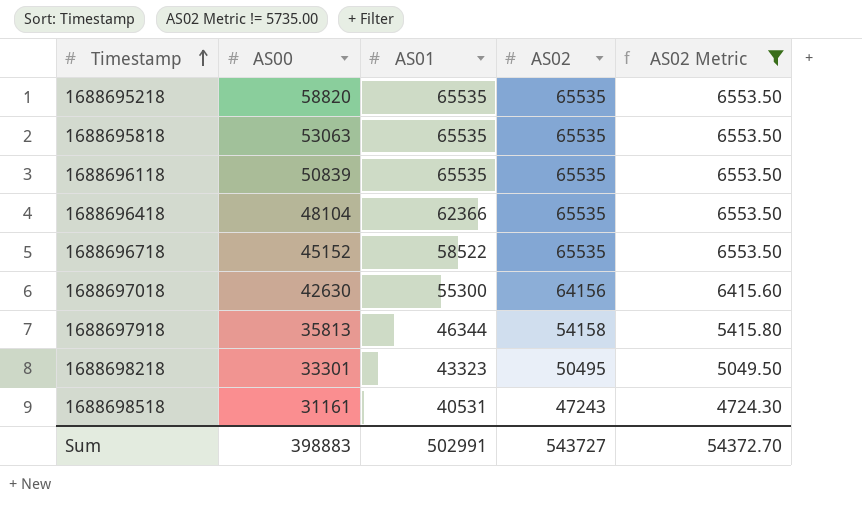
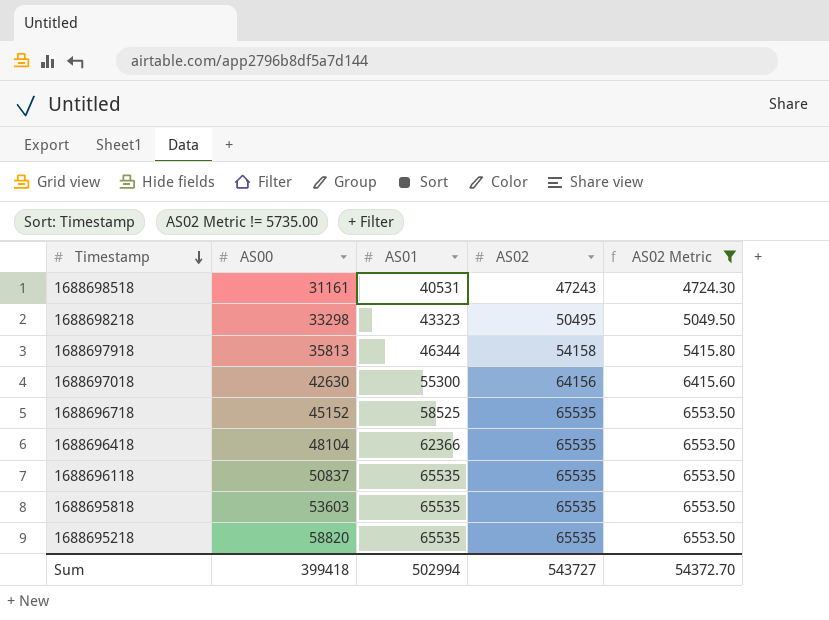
row order: Timestamp ascending -> Timestamp descending
1688698218 | AS00: 33301 -> 33298
1688696718 | AS01: 58522 -> 58525
1688696118 | AS00: 50839 -> 50837
1688695818 | AS00: 53063 -> 53603
Sum | AS00: 398883 -> 399418
Sum | AS01: 502991 -> 502994

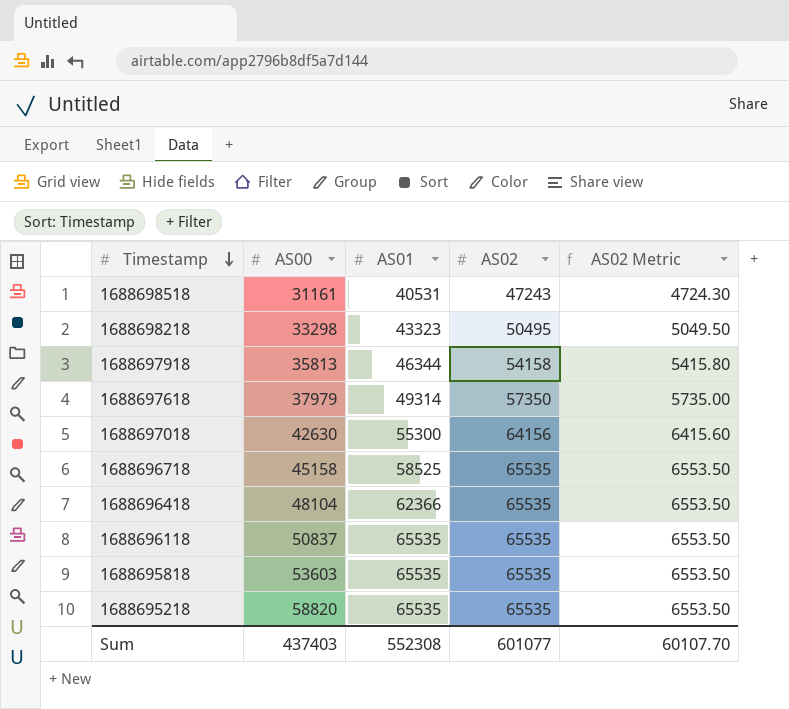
filter: AS02 Metric != 5735.00 -> none
1688696718 | AS00: 45152 -> 45158
Sum | AS00: 399418 -> 437403
Sum | AS01: 502994 -> 552308
Sum | AS02: 543727 -> 601077
Sum | AS02 Metric: 54372.70 -> 60107.70

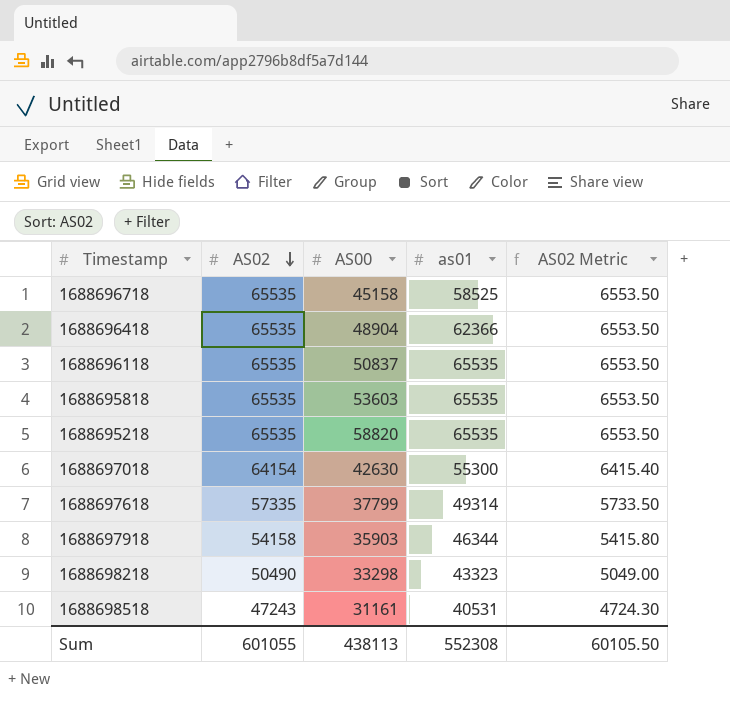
row order: Timestamp descending -> AS02 descending
column AS02 | position: 4 -> 2
column name: AS01 -> as01
1688696418 | AS00: 48104 -> 48904
1688697018 | AS02: 64156 -> 64154
1688697018 | AS02 Metric: 6415.60 -> 6415.40
1688697618 | AS02: 57350 -> 57335
1688697618 | AS00: 37979 -> 37799
1688697618 | AS02 Metric: 5735.00 -> 5733.50
1688697918 | AS00: 35813 -> 35903
1688698218 | AS02: 50495 -> 50490
1688698218 | AS02 Metric: 5049.50 -> 5049.00
Sum | AS02: 601077 -> 601055
Sum | AS00: 437403 -> 438113
Sum | AS02 Metric: 60107.70 -> 60105.50

